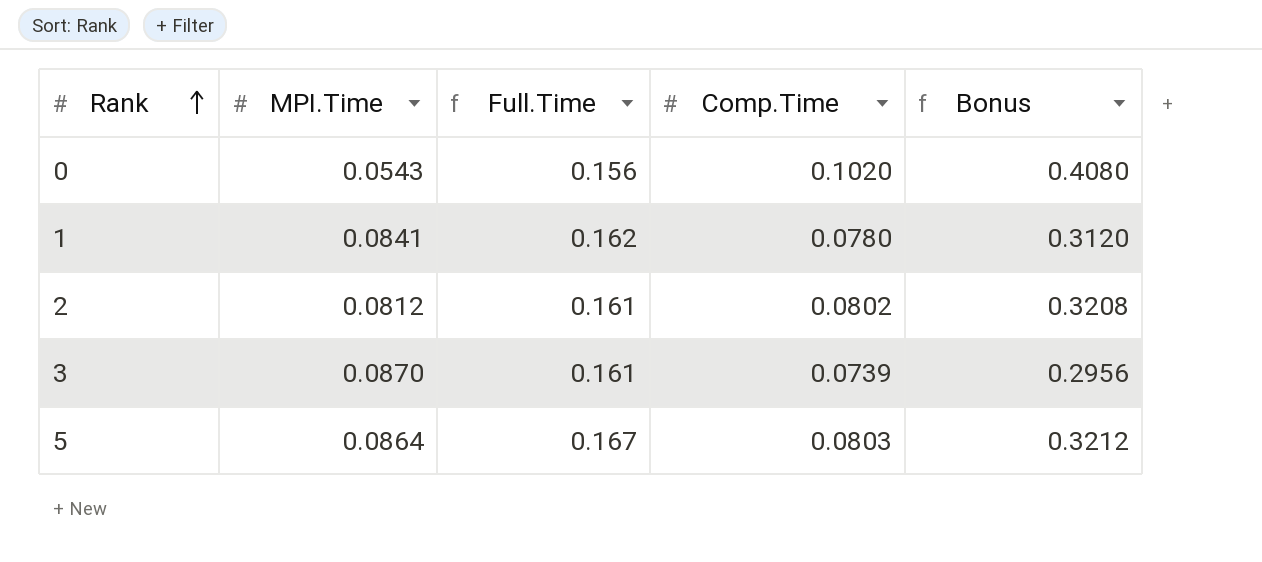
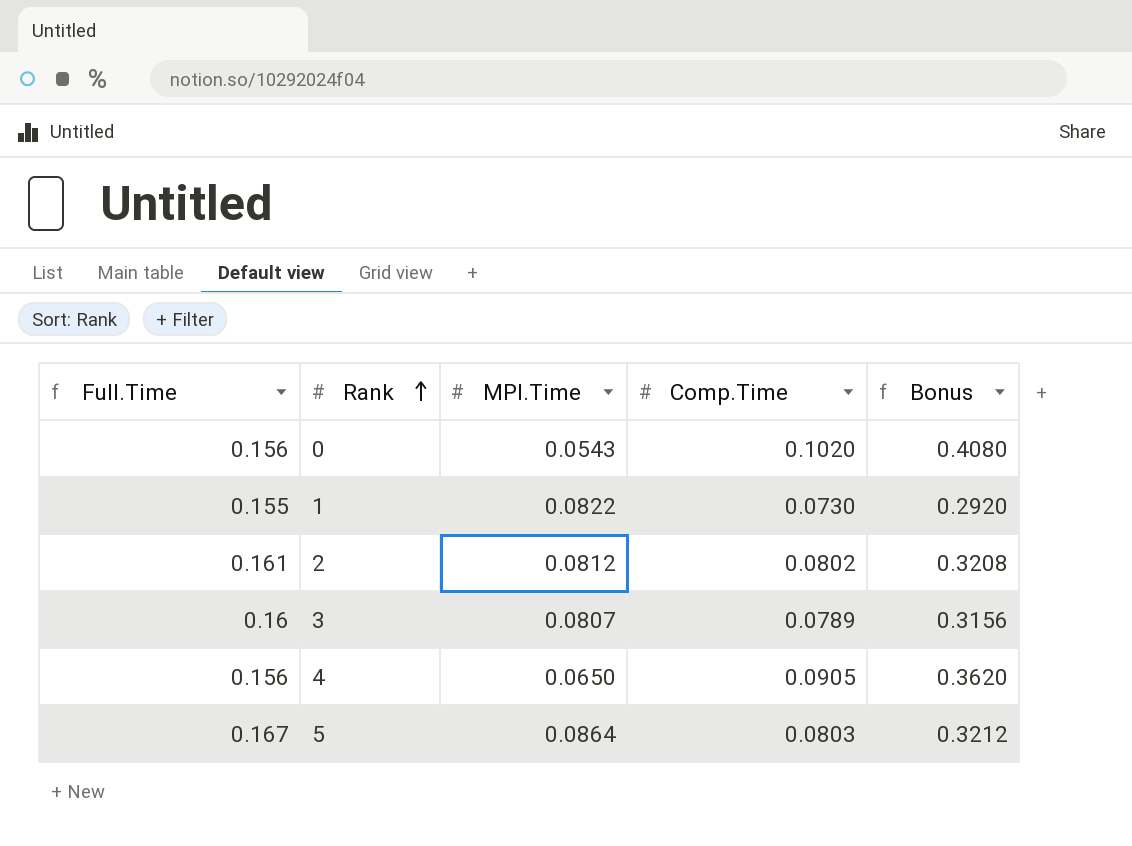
column Full.Time | position: 3 -> 1
1 | Full.Time: 0.162 -> 0.155
1 | MPI.Time: 0.0841 -> 0.0822
1 | Comp.Time: 0.0780 -> 0.0730
1 | Bonus: 0.3120 -> 0.2920
3 | Full.Time: 0.161 -> 0.16
3 | MPI.Time: 0.0870 -> 0.0807
3 | Comp.Time: 0.0739 -> 0.0789
3 | Bonus: 0.2956 -> 0.3156
row 4: none -> 0.156 | 0.0650 | 0.0905 | 0.3620

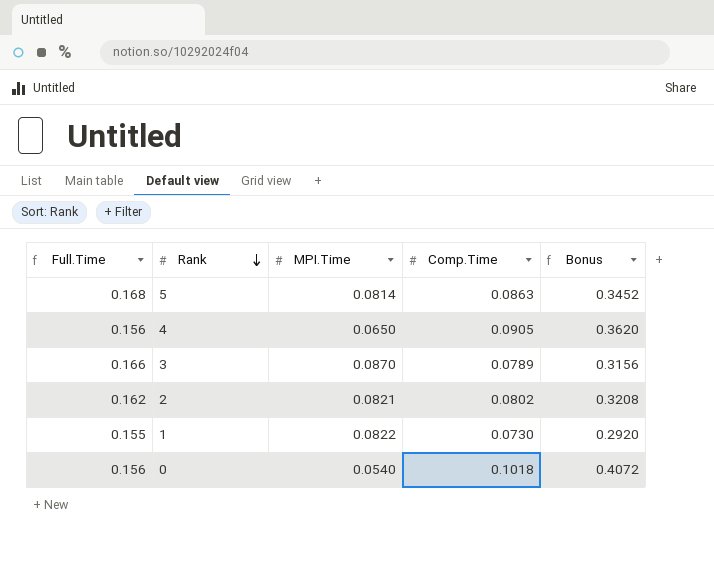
row order: Rank ascending -> Rank descending
5 | Full.Time: 0.167 -> 0.168
5 | MPI.Time: 0.0864 -> 0.0814
5 | Comp.Time: 0.0803 -> 0.0863
5 | Bonus: 0.3212 -> 0.3452
3 | Full.Time: 0.16 -> 0.166
3 | MPI.Time: 0.0807 -> 0.0870
2 | Full.Time: 0.161 -> 0.162
2 | MPI.Time: 0.0812 -> 0.0821
0 | MPI.Time: 0.0543 -> 0.0540
0 | Comp.Time: 0.1020 -> 0.1018
0 | Bonus: 0.4080 -> 0.4072

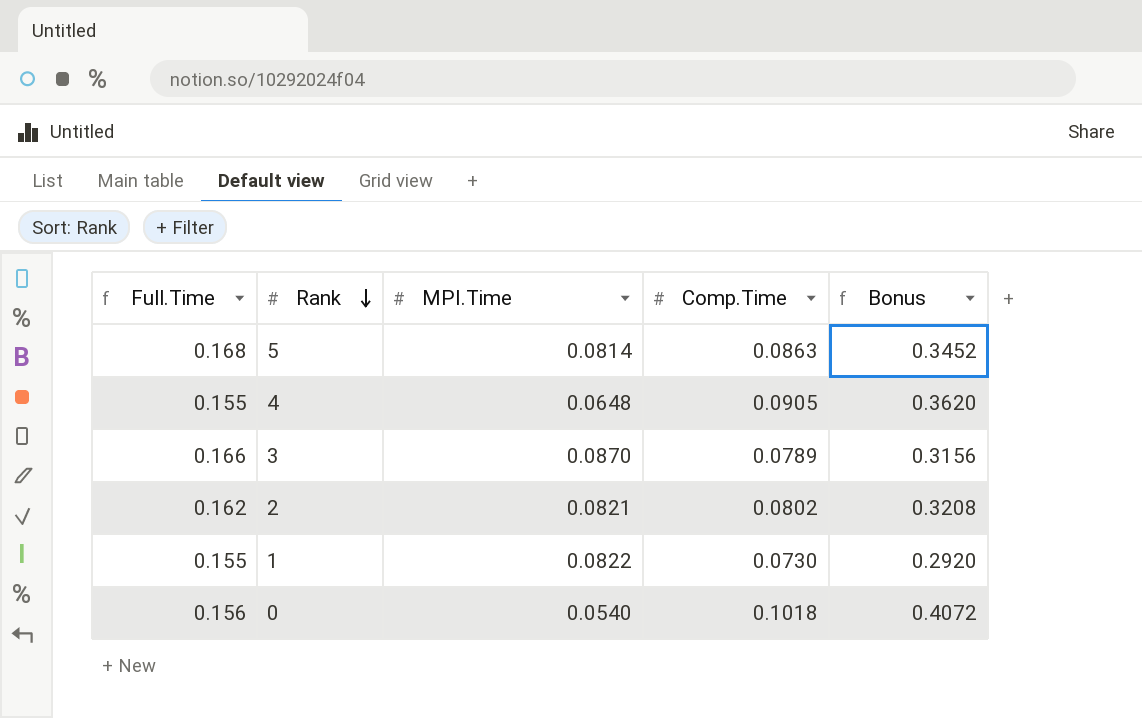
4 | Full.Time: 0.156 -> 0.155
4 | MPI.Time: 0.0650 -> 0.0648

